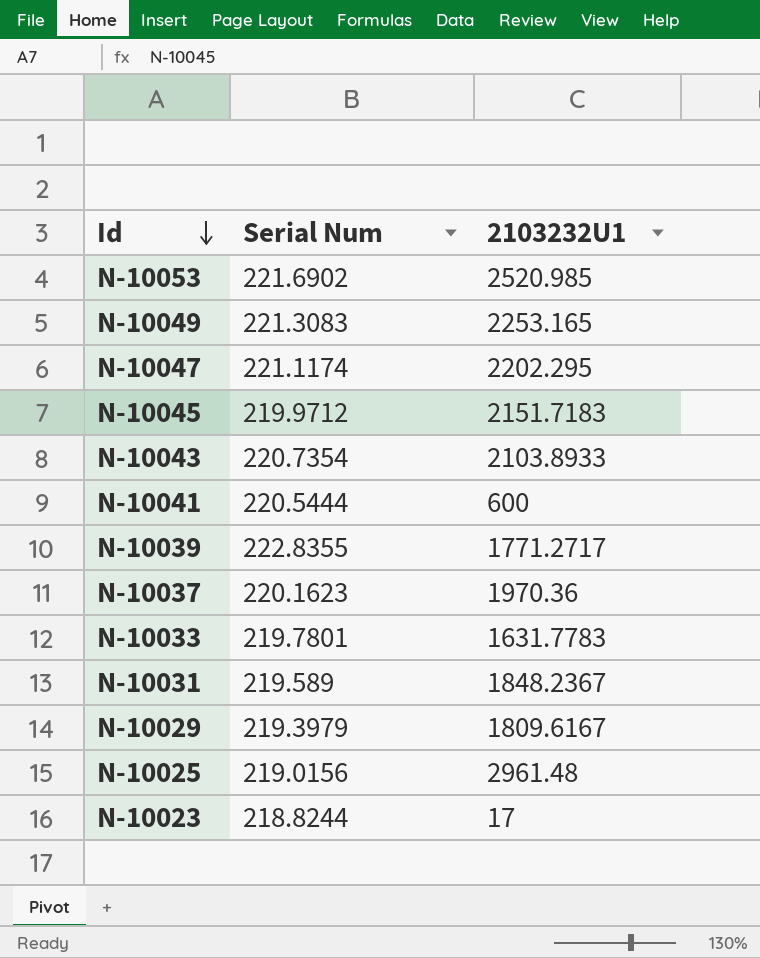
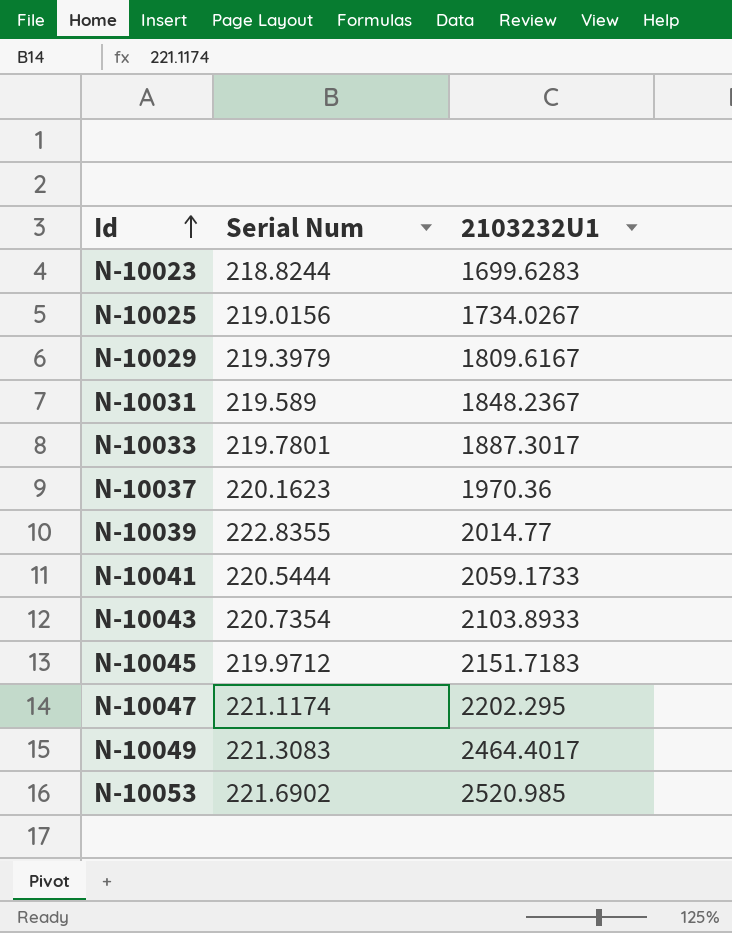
row order: Id descending -> Id ascending
N-10023 | 2103232U1: 17 -> 1699.6283
N-10025 | 2103232U1: 2961.48 -> 1734.0267
N-10033 | 2103232U1: 1631.7783 -> 1887.3017
N-10039 | 2103232U1: 1771.2717 -> 2014.77
N-10041 | 2103232U1: 600 -> 2059.1733
N-10049 | 2103232U1: 2253.165 -> 2464.4017

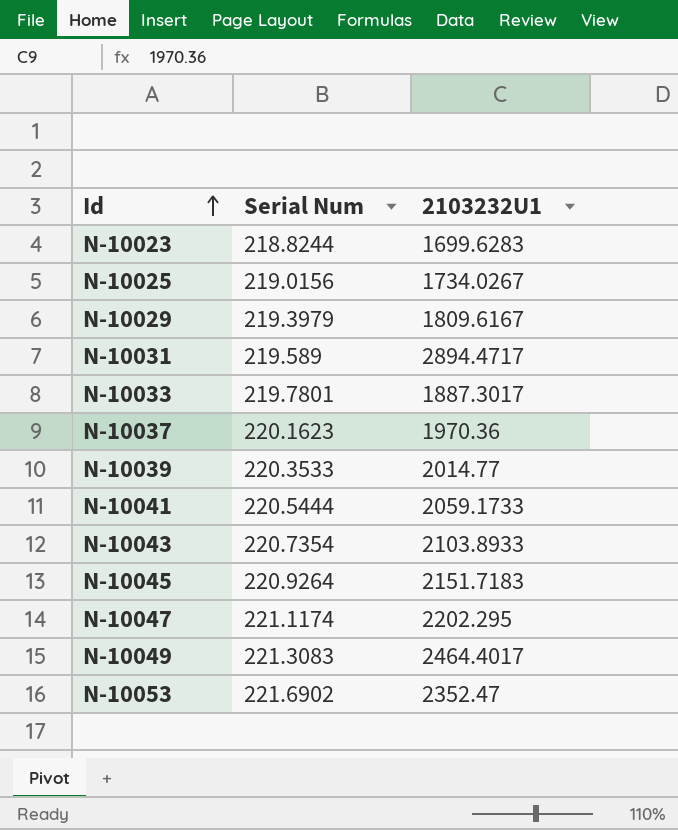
N-10031 | 2103232U1: 1848.2367 -> 2894.4717
N-10039 | Serial Num: 222.8355 -> 220.3533
N-10045 | Serial Num: 219.9712 -> 220.9264
N-10053 | 2103232U1: 2520.985 -> 2352.47

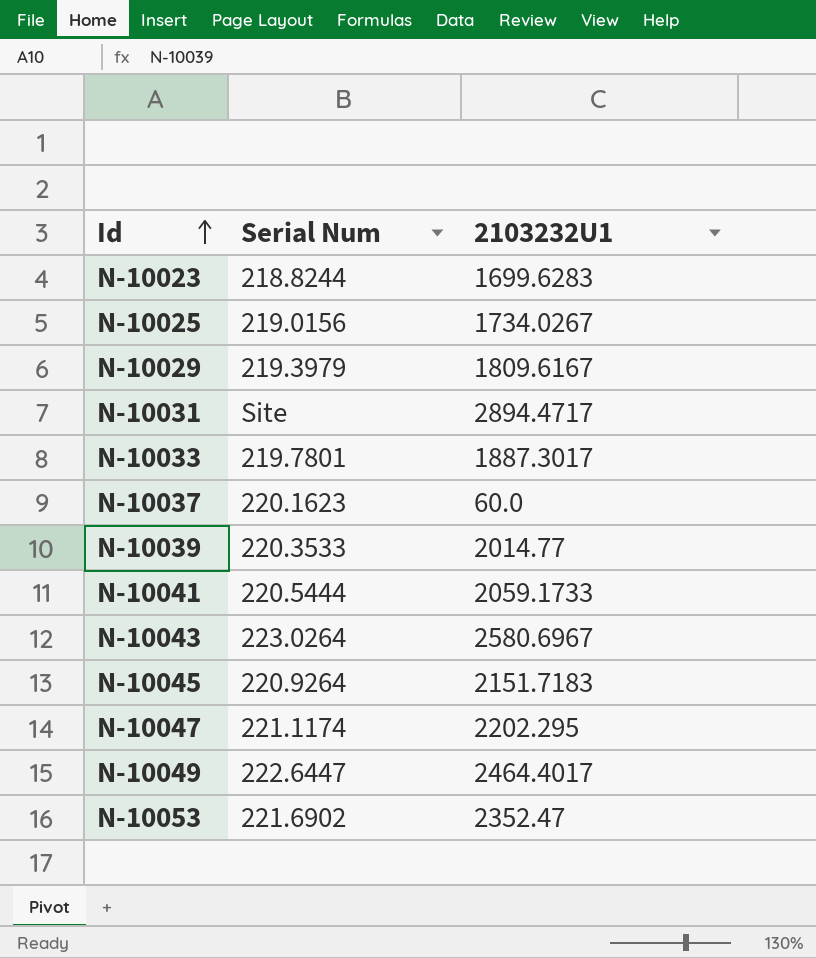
N-10031 | Serial Num: 219.589 -> Site
N-10037 | 2103232U1: 1970.36 -> 60.0
N-10043 | Serial Num: 220.7354 -> 223.0264
N-10043 | 2103232U1: 2103.8933 -> 2580.6967
N-10049 | Serial Num: 221.3083 -> 222.6447

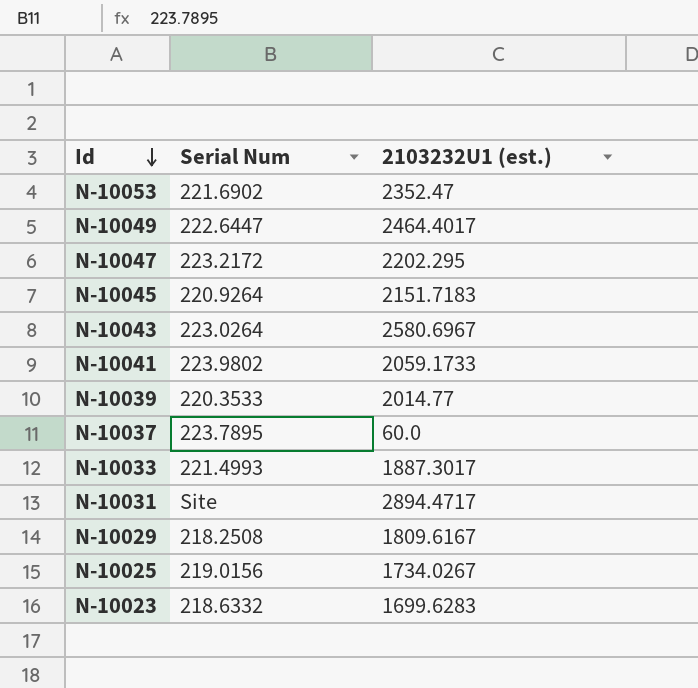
row order: Id ascending -> Id descending
column name: 2103232U1 -> 2103232U1 (est.)
N-10047 | Serial Num: 221.1174 -> 223.2172
N-10041 | Serial Num: 220.5444 -> 223.9802
N-10037 | Serial Num: 220.1623 -> 223.7895
N-10033 | Serial Num: 219.7801 -> 221.4993
N-10029 | Serial Num: 219.3979 -> 218.2508
N-10023 | Serial Num: 218.8244 -> 218.6332

